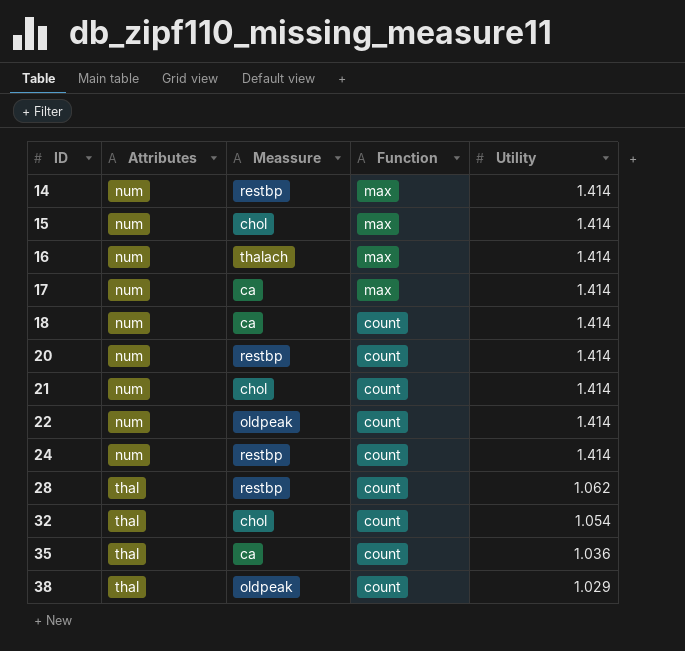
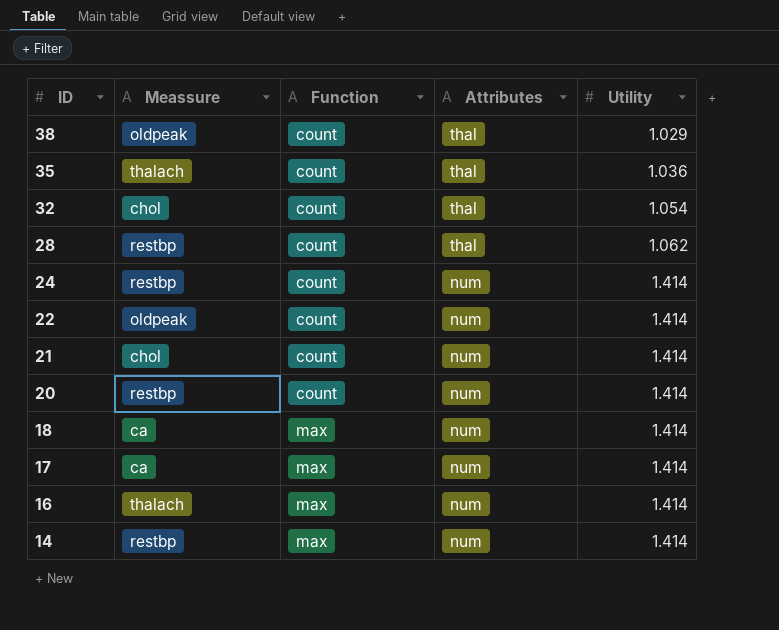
row order: ID ascending -> ID descending
column Attributes | position: 2 -> 4
row 15: num | chol | max | 1.414 -> none
35 | Meassure: ca -> thalach
18 | Function: count -> max

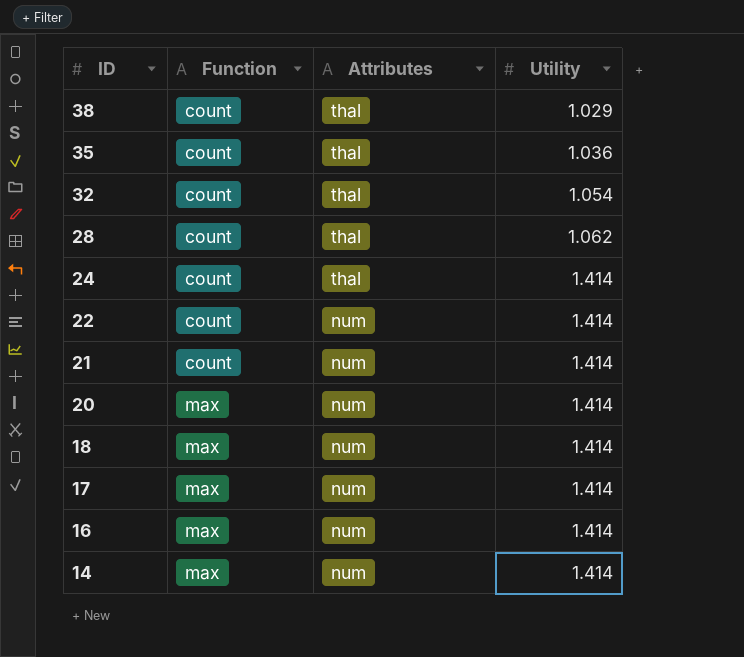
column Meassure | position: 2 -> none
24 | Attributes: num -> thal
20 | Function: count -> max

